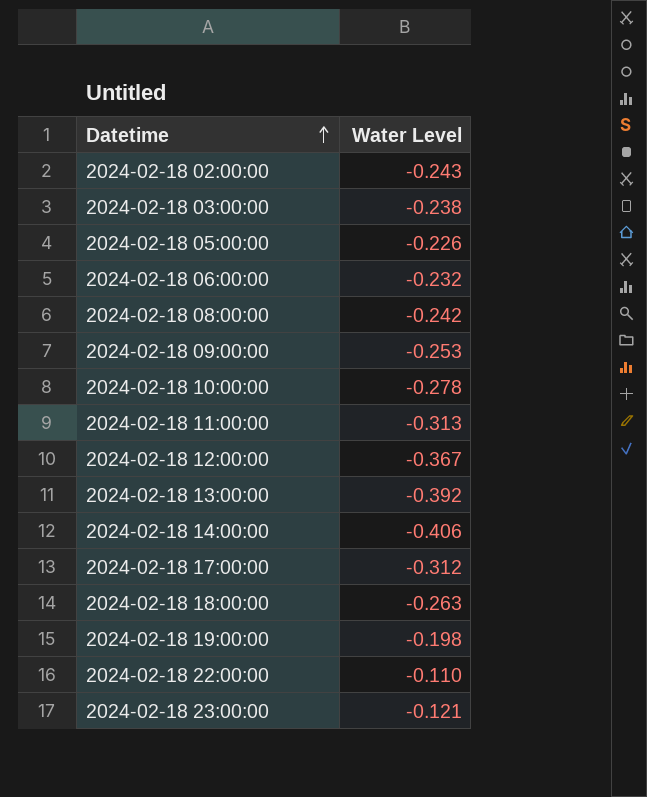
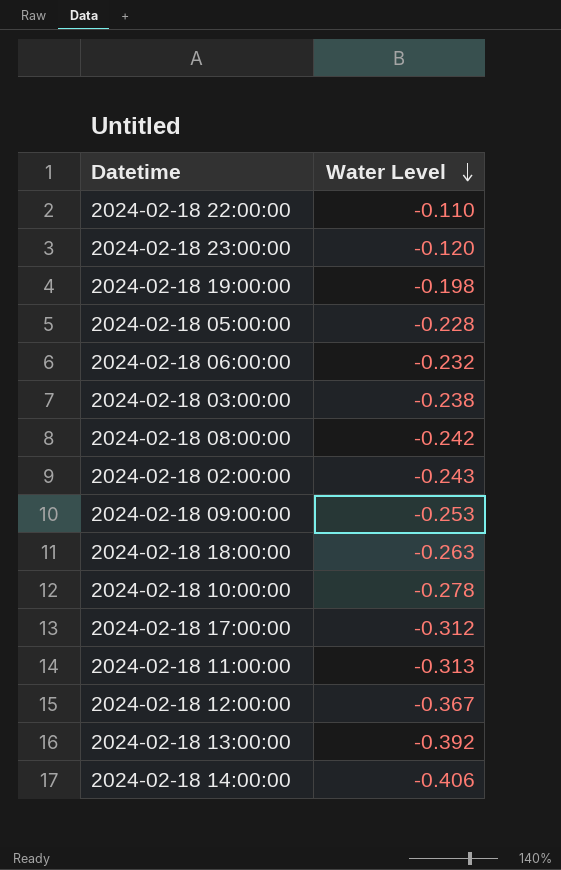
row order: Datetime ascending -> Water Level descending
2024-02-18 23:00:00 | Water Level: -0.121 -> -0.120
2024-02-18 05:00:00 | Water Level: -0.226 -> -0.228

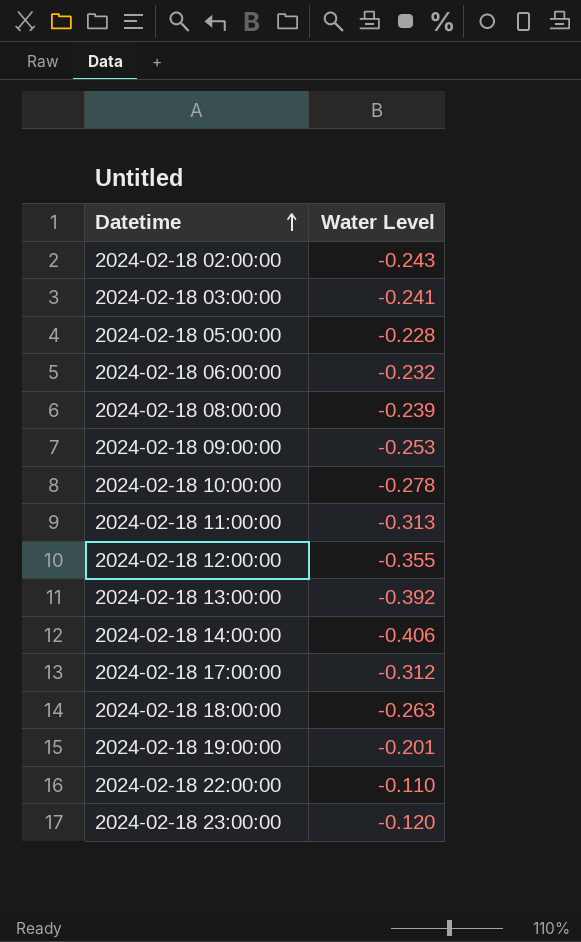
row order: Water Level descending -> Datetime ascending
2024-02-18 03:00:00 | Water Level: -0.238 -> -0.241
2024-02-18 08:00:00 | Water Level: -0.242 -> -0.239
2024-02-18 12:00:00 | Water Level: -0.367 -> -0.355
2024-02-18 19:00:00 | Water Level: -0.198 -> -0.201

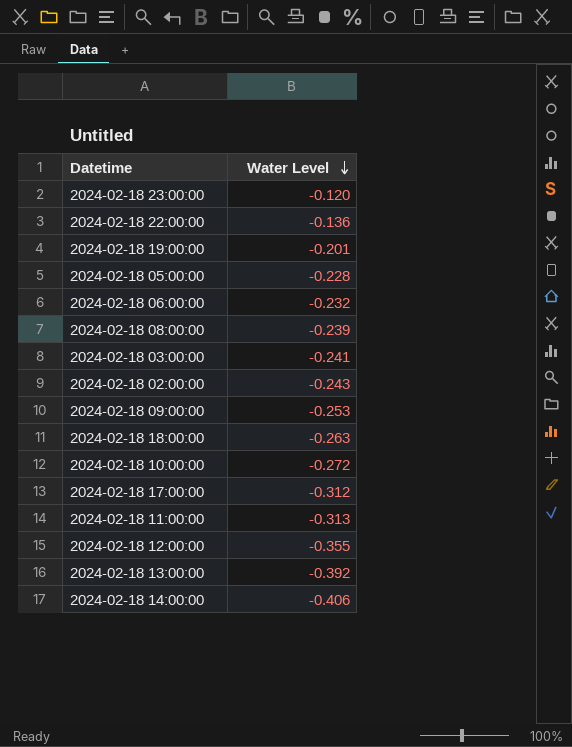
row order: Datetime ascending -> Water Level descending
2024-02-18 22:00:00 | Water Level: -0.110 -> -0.136
2024-02-18 10:00:00 | Water Level: -0.278 -> -0.272

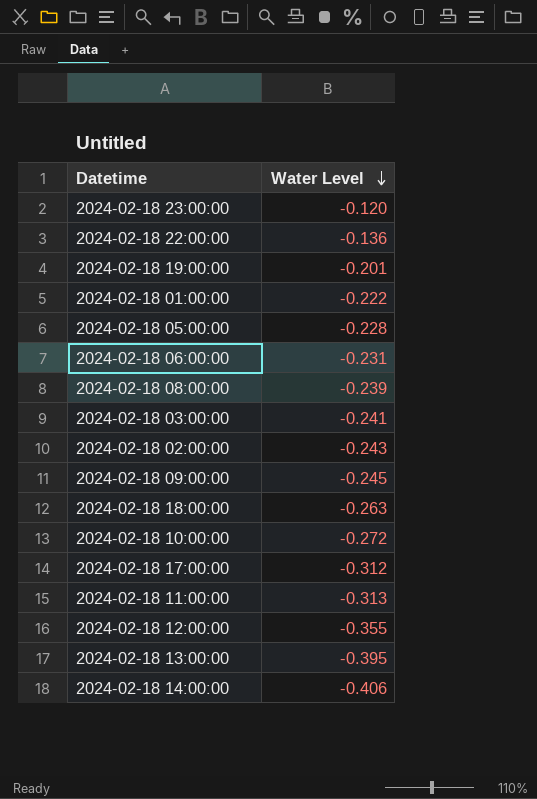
row 2024-02-18 01:00:00: none -> -0.222
2024-02-18 06:00:00 | Water Level: -0.232 -> -0.231
2024-02-18 09:00:00 | Water Level: -0.253 -> -0.245
2024-02-18 13:00:00 | Water Level: -0.392 -> -0.395

